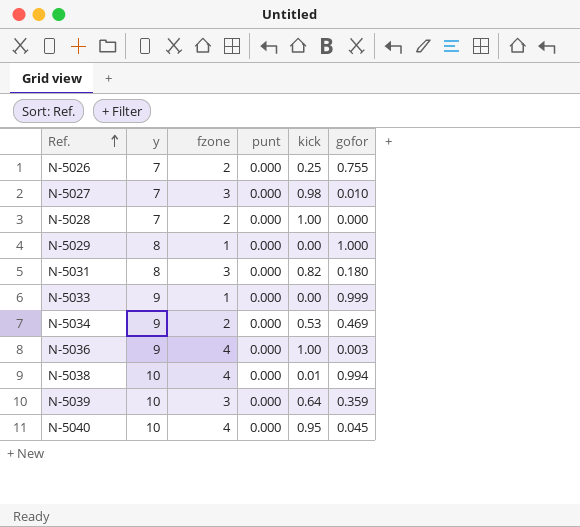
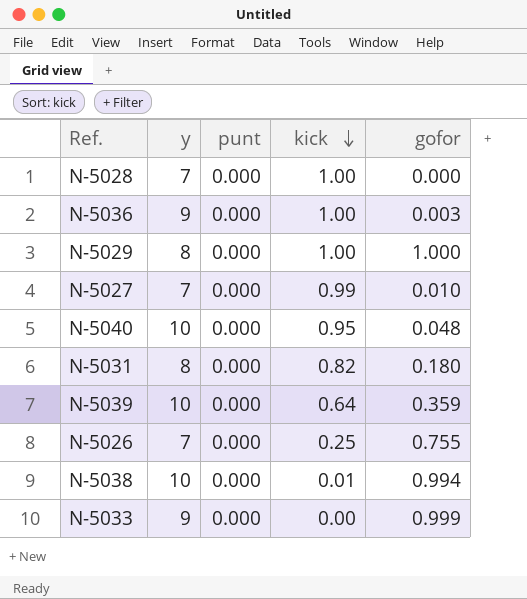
row order: Ref. ascending -> kick descending
column fzone | position: 3 -> none
row N-5034: 9 | 2 | 0.000 | 0.53 | 0.469 -> none
N-5029 | kick: 0.00 -> 1.00
N-5027 | kick: 0.98 -> 0.99
N-5040 | gofor: 0.045 -> 0.048

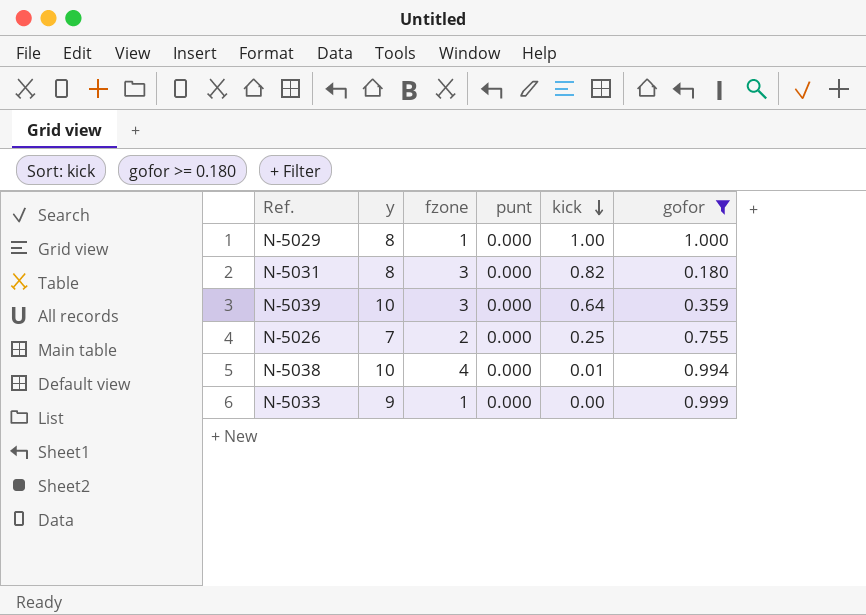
filter: none -> gofor >= 0.180
column fzone | position: none -> 3

